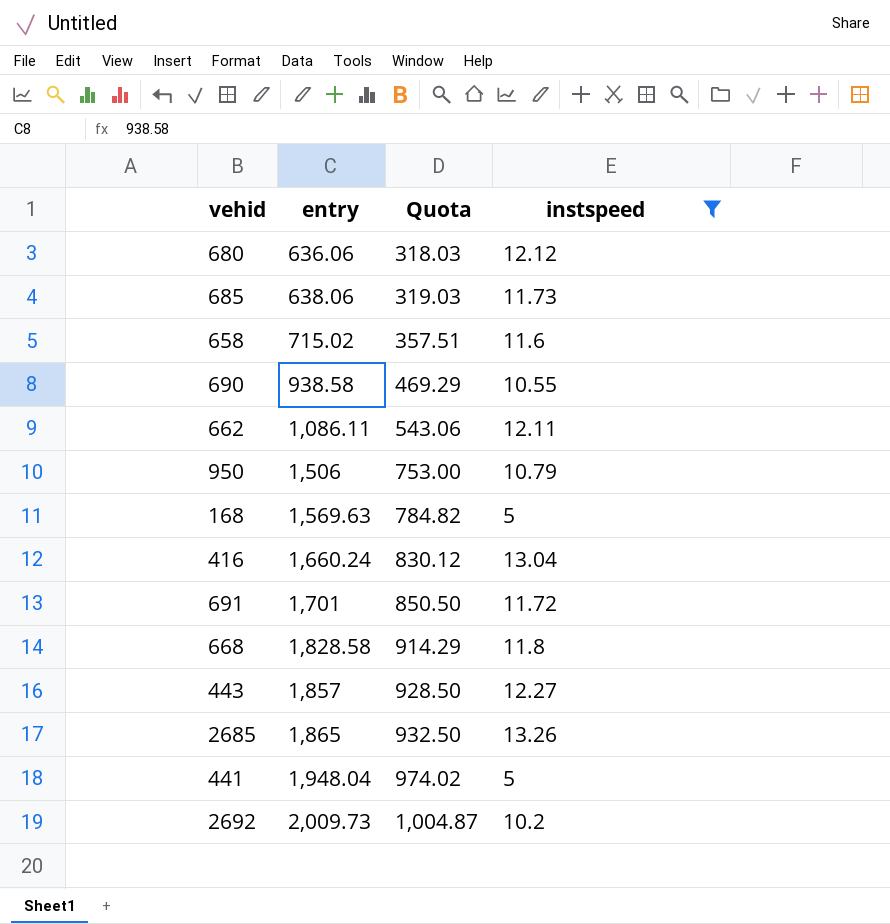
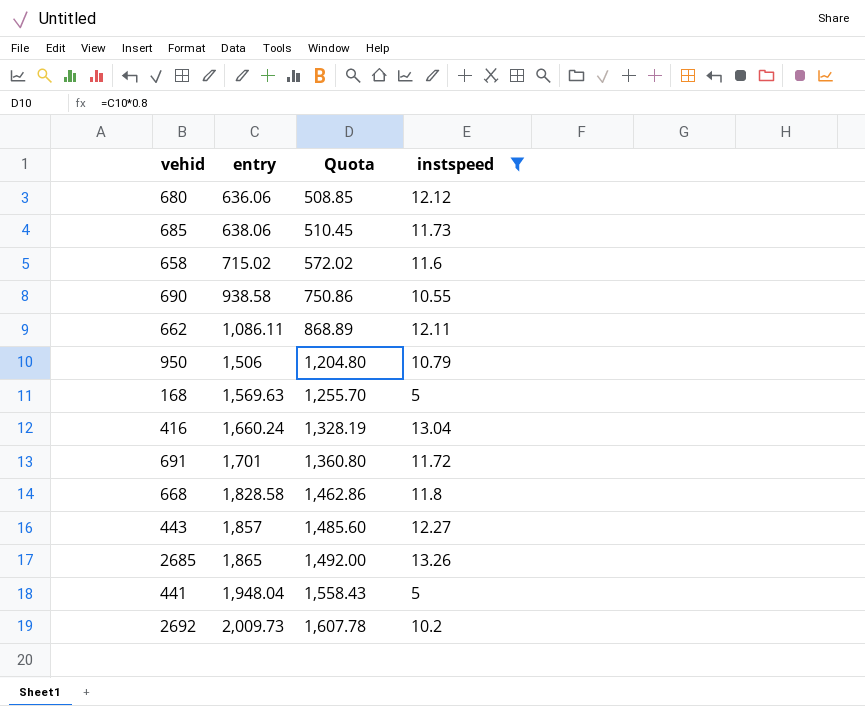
column Quota | formula: [entry] * 0.5 -> [entry] * 0.8

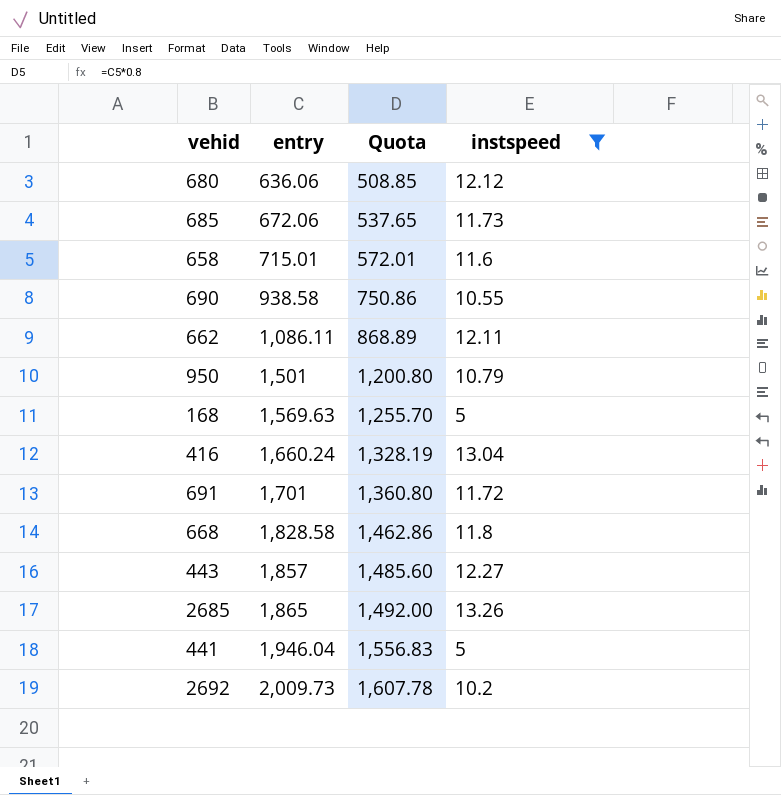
685 | entry: 638.06 -> 672.06
685 | Quota: 510.45 -> 537.65
658 | entry: 715.02 -> 715.01
658 | Quota: 572.02 -> 572.01
950 | entry: 1,506 -> 1,501
950 | Quota: 1,204.80 -> 1,200.80
441 | entry: 1,948.04 -> 1,946.04
441 | Quota: 1,558.43 -> 1,556.83

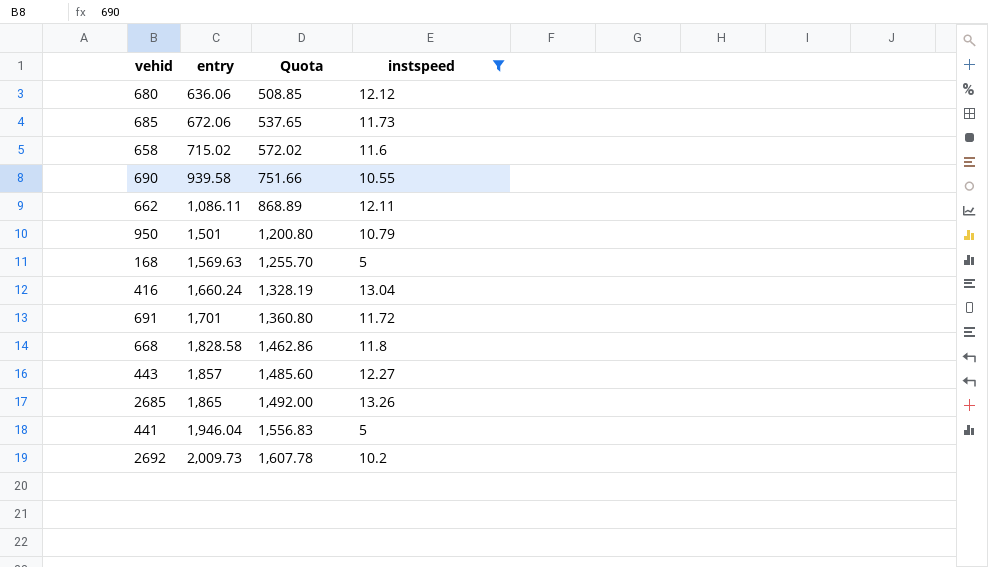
658 | entry: 715.01 -> 715.02
658 | Quota: 572.01 -> 572.02
690 | entry: 938.58 -> 939.58
690 | Quota: 750.86 -> 751.66

